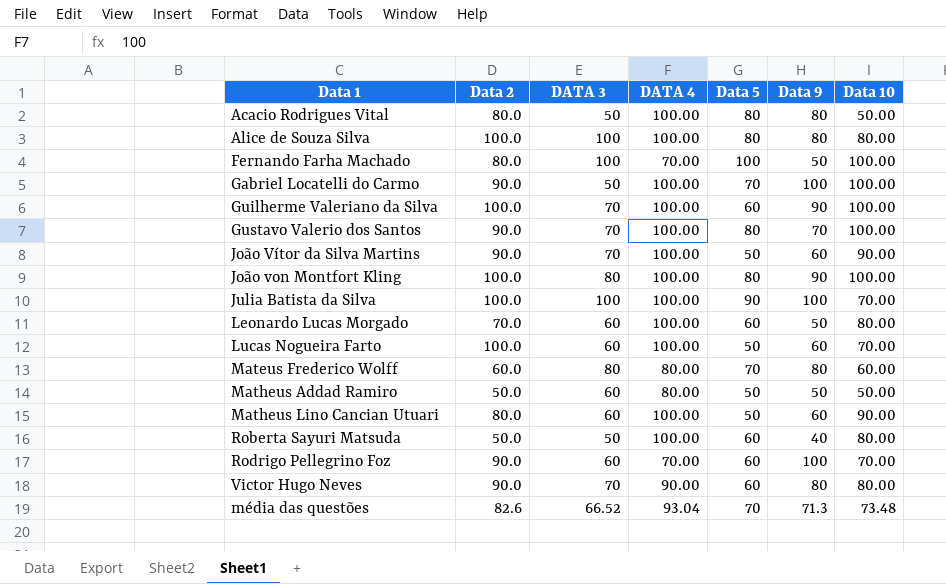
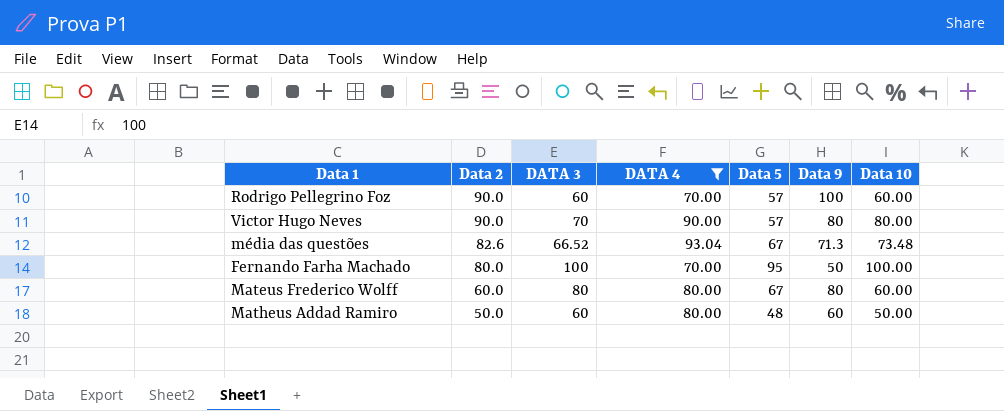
filter: none -> DATA 4 != 100.00
row order: none -> Data 2 descending
Rodrigo Pellegrino Foz | Data 5: 60 -> 57
Rodrigo Pellegrino Foz | Data 10: 70.00 -> 60.00
Victor Hugo Neves | Data 5: 60 -> 57
média das questões | Data 5: 70 -> 67
Fernando Farha Machado | Data 5: 100 -> 95
Mateus Frederico Wolff | Data 5: 70 -> 67
Matheus Addad Ramiro | Data 5: 50 -> 48
Matheus Addad Ramiro | Data 9: 50 -> 60

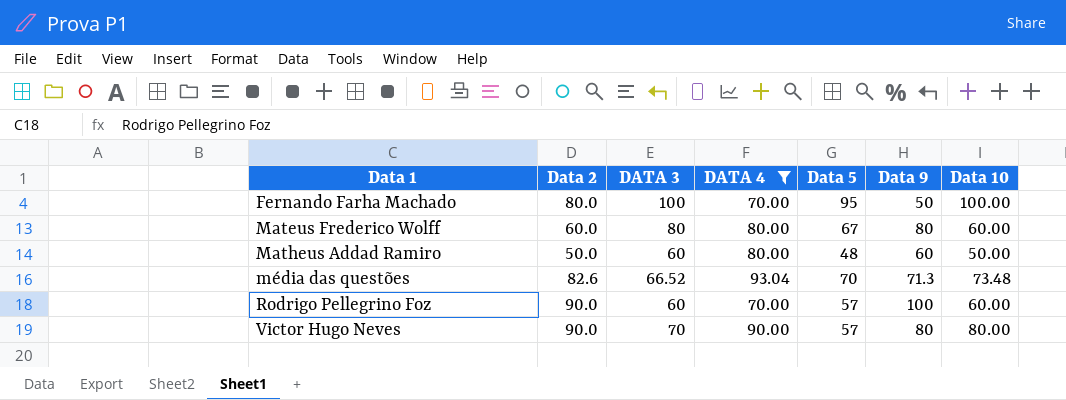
row order: Data 2 descending -> Data 1 ascending
média das questões | Data 5: 67 -> 70

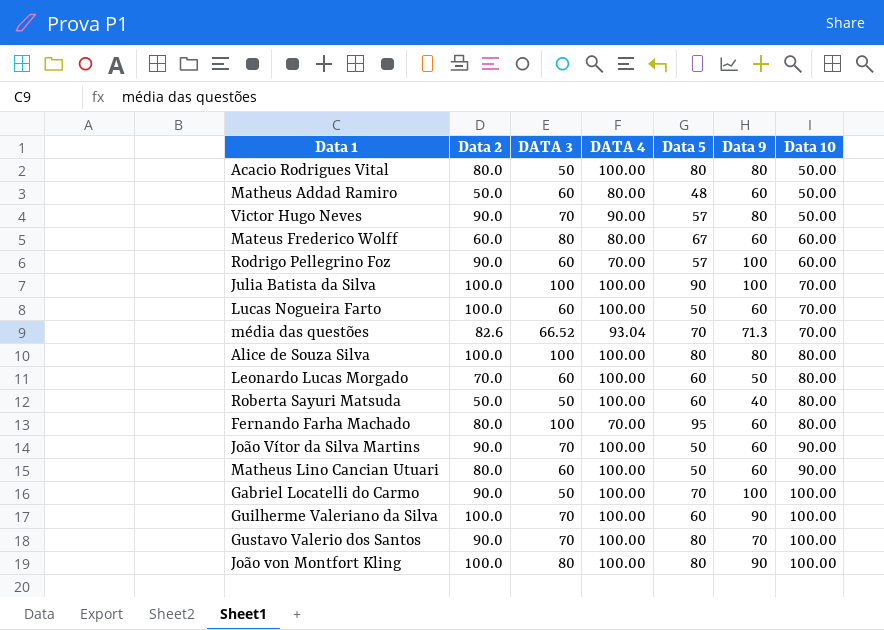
filter: DATA 4 != 100.00 -> none
row order: Data 1 ascending -> Data 10 ascending
Victor Hugo Neves | Data 10: 80.00 -> 50.00
Mateus Frederico Wolff | Data 9: 80 -> 60
média das questões | Data 10: 73.48 -> 70.00
Fernando Farha Machado | Data 9: 50 -> 60
Fernando Farha Machado | Data 10: 100.00 -> 80.00

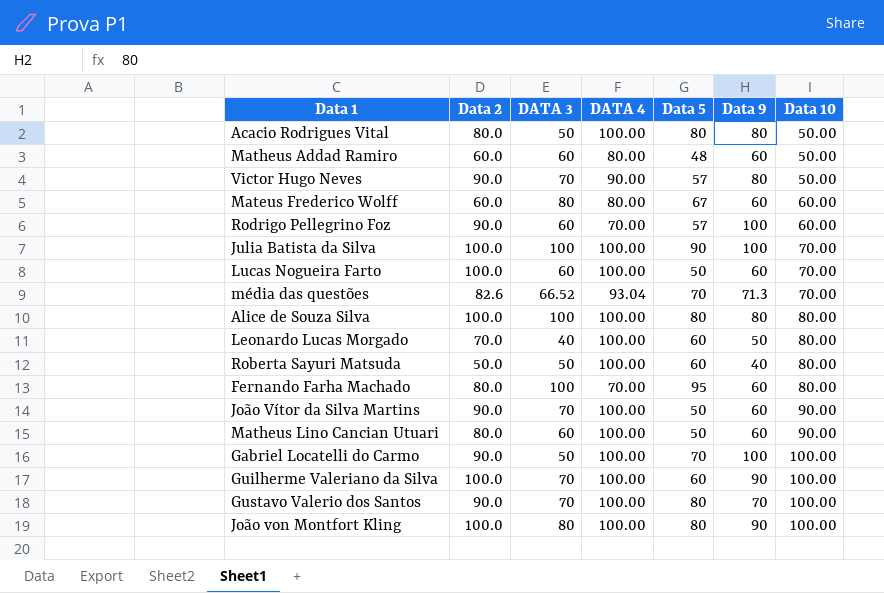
Matheus Addad Ramiro | Data 2: 50.0 -> 60.0
Leonardo Lucas Morgado | DATA 3: 60 -> 40

